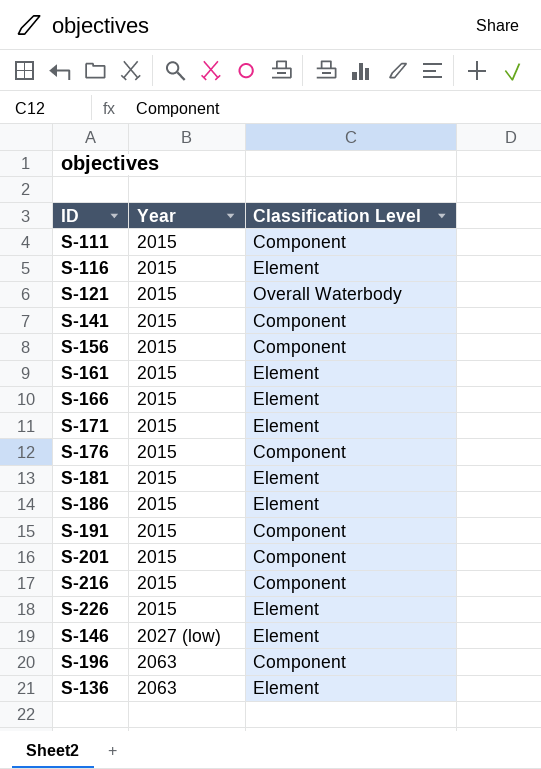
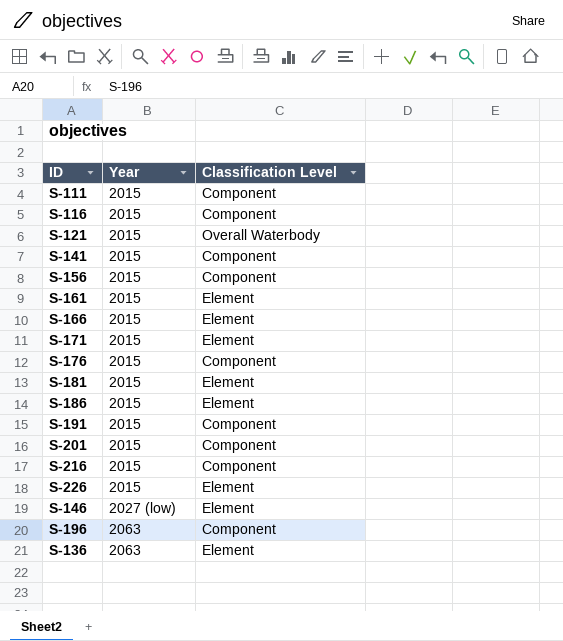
S-116 | Classification Level: Element -> Component

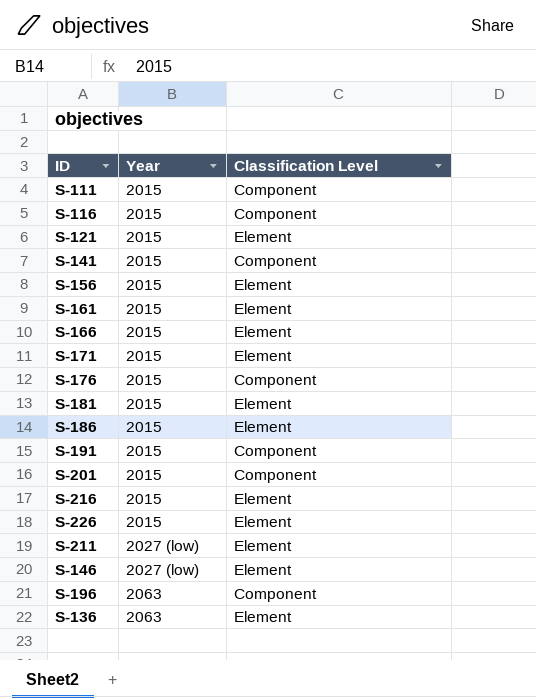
S-121 | Classification Level: Overall Waterbody -> Element
S-156 | Classification Level: Component -> Element
S-216 | Classification Level: Component -> Element
row S-211: none -> 2027 (low) | Element

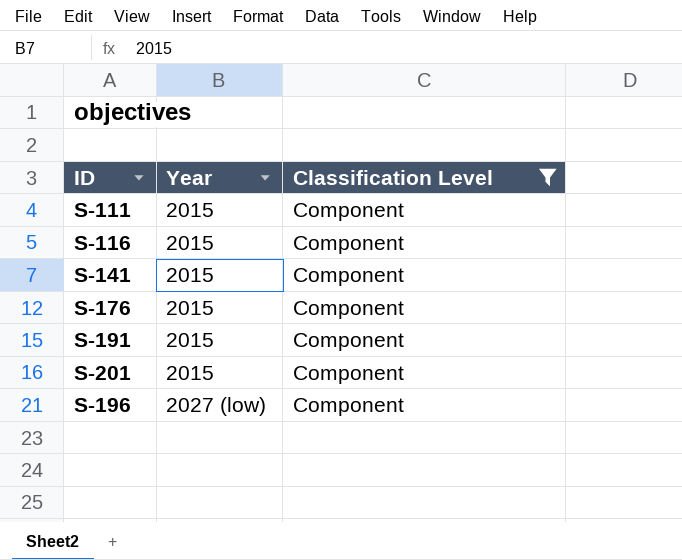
filter: none -> Classification Level = Component
S-196 | Year: 2063 -> 2027 (low)

